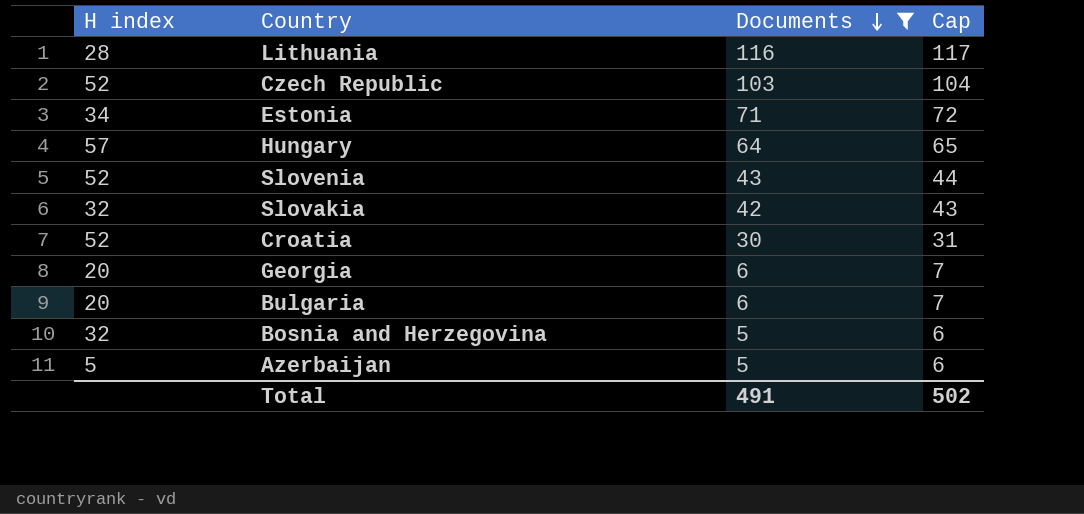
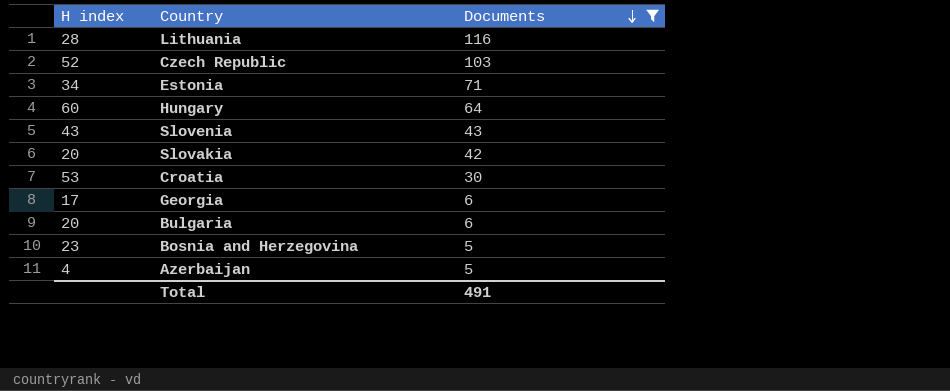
column Cap | formula: [Documents] + 1 -> none
Hungary | H index: 57 -> 60
Slovenia | H index: 52 -> 43
Slovakia | H index: 32 -> 20
Croatia | H index: 52 -> 53
Georgia | H index: 20 -> 17
Bosnia and Herzegovina | H index: 32 -> 23
Azerbaijan | H index: 5 -> 4

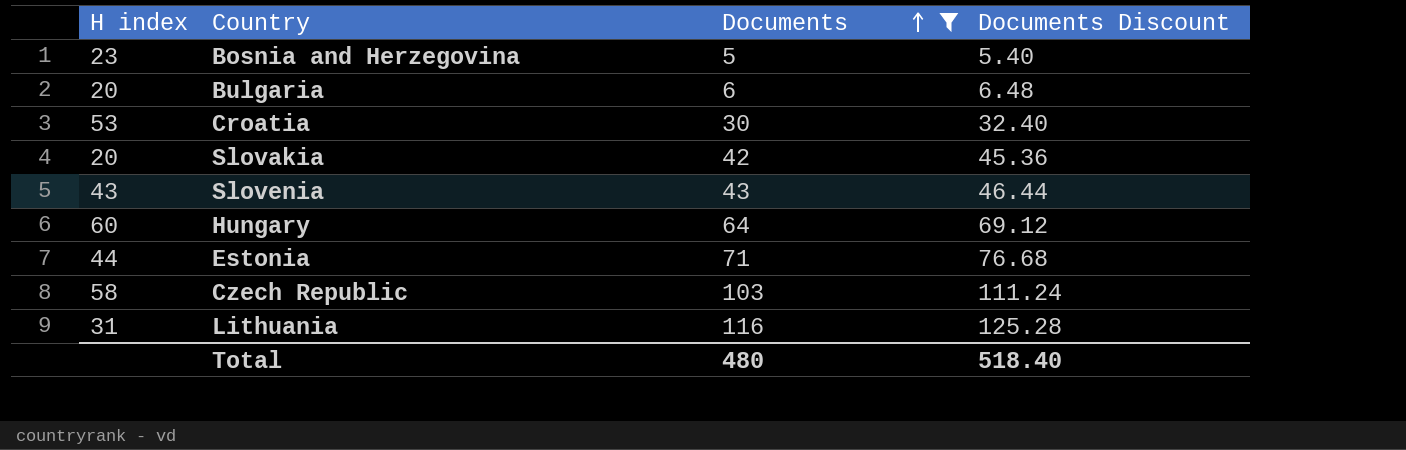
row order: Documents descending -> Documents ascending
column Documents Discount | formula: none -> [Documents] * 1.08
row Georgia: 17 | 6 -> none
row Azerbaijan: 4 | 5 -> none
Estonia | H index: 34 -> 44
Czech Republic | H index: 52 -> 58
Lithuania | H index: 28 -> 31
Total | Documents: 491 -> 480

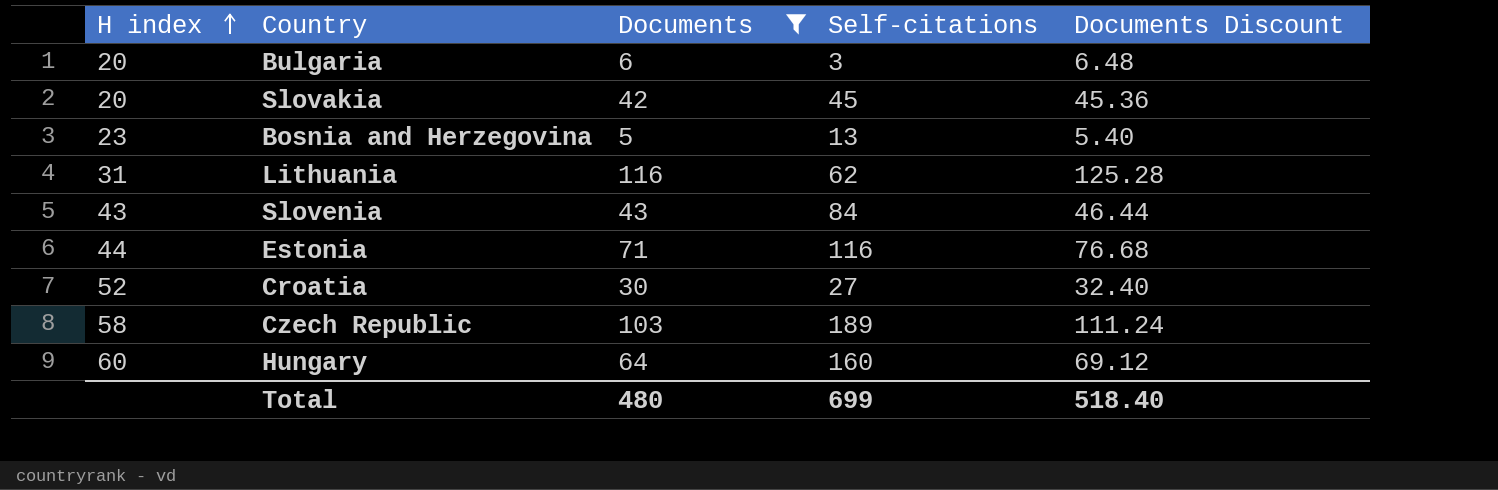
row order: Documents ascending -> H index ascending
column Self-citations | position: none -> 4
Croatia | H index: 53 -> 52

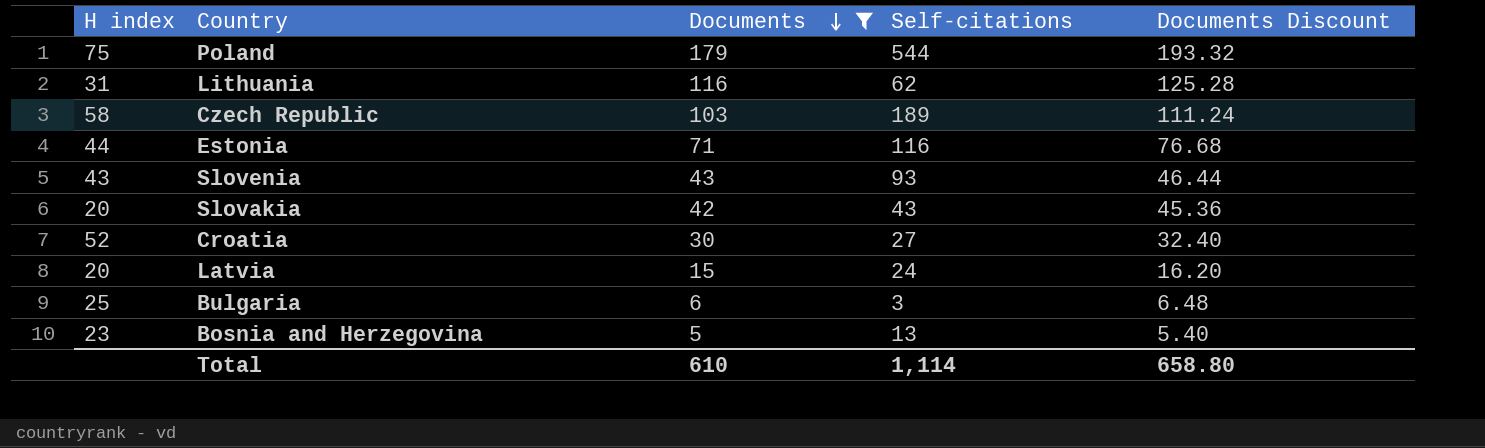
row order: H index ascending -> Documents descending
row Hungary: 60 | 64 | 160 | 69.12 -> none
row Poland: none -> 75 | 179 | 544 | 193.32
Slovenia | Self-citations: 84 -> 93
Slovakia | Self-citations: 45 -> 43
row Latvia: none -> 20 | 15 | 24 | 16.20
Bulgaria | H index: 20 -> 25
Total | Documents: 480 -> 610
Total | Self-citations: 699 -> 1,114
Total | Documents Discount: 518.40 -> 658.80

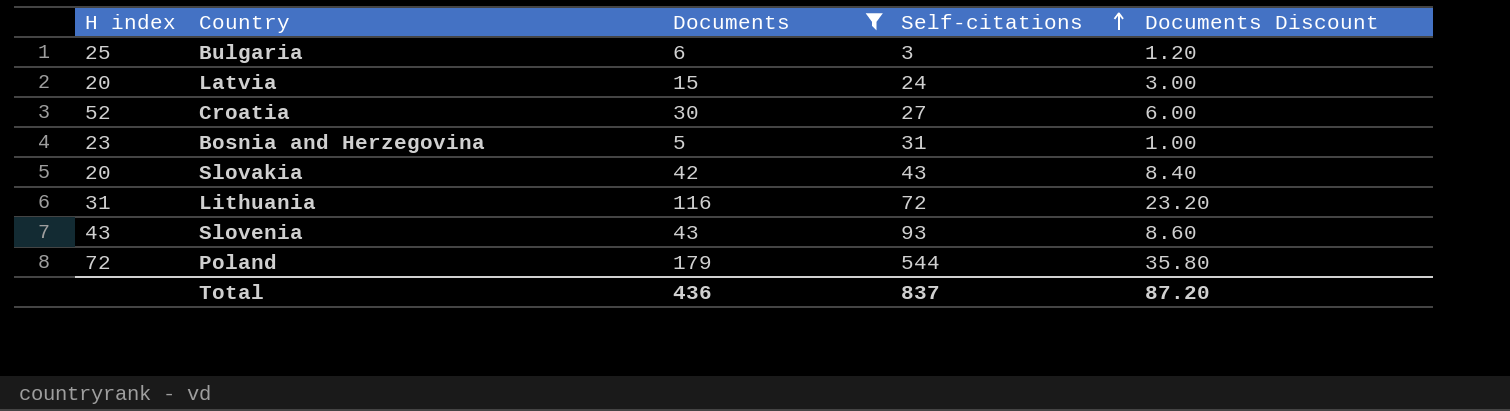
row order: Documents descending -> Self-citations ascending
column Documents Discount | formula: [Documents] * 1.08 -> [Documents] * 0.2
row Czech Republic: 58 | 103 | 189 | 111.24 -> none
row Estonia: 44 | 71 | 116 | 76.68 -> none
Bosnia and Herzegovina | Self-citations: 13 -> 31
Lithuania | Self-citations: 62 -> 72
Poland | H index: 75 -> 72
Total | Documents: 610 -> 436
Total | Self-citations: 1,114 -> 837
Total | Documents Discount: 658.80 -> 87.20

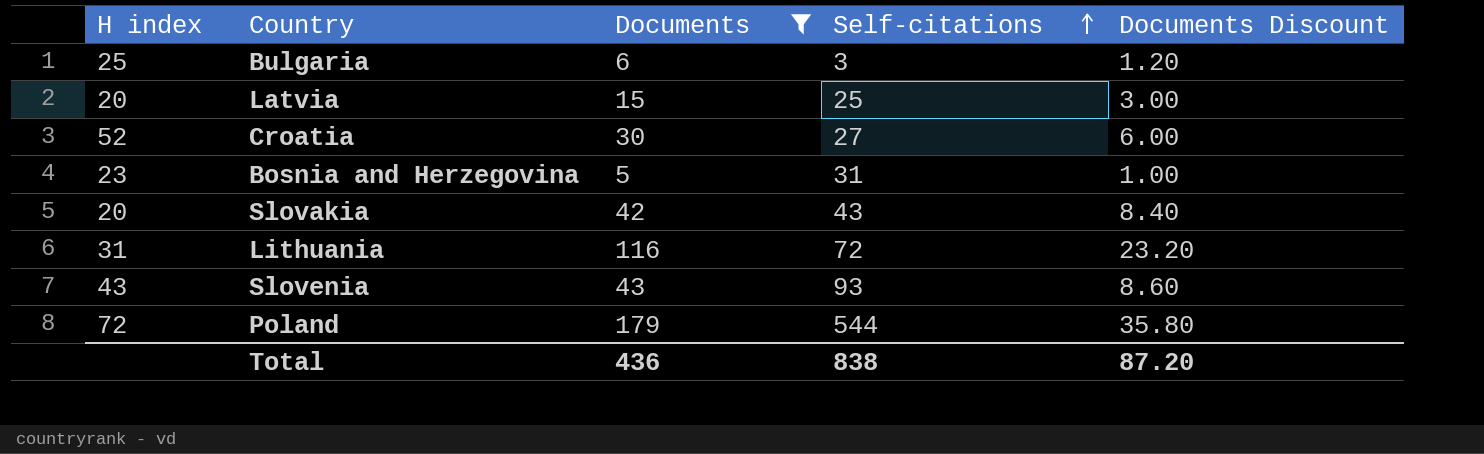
Latvia | Self-citations: 24 -> 25
Total | Self-citations: 837 -> 838

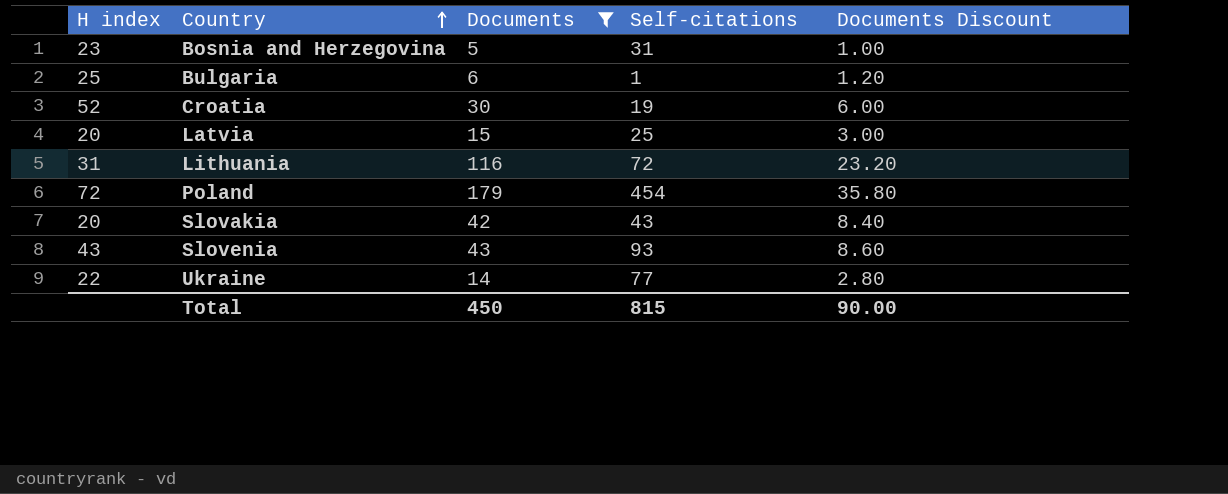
row order: Self-citations ascending -> Country ascending
Bulgaria | Self-citations: 3 -> 1
Croatia | Self-citations: 27 -> 19
Poland | Self-citations: 544 -> 454
row Ukraine: none -> 22 | 14 | 77 | 2.80
Total | Documents: 436 -> 450
Total | Self-citations: 838 -> 815
Total | Documents Discount: 87.20 -> 90.00

